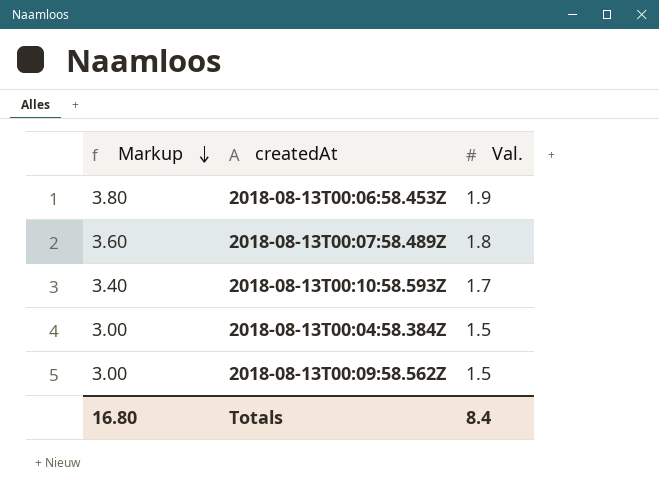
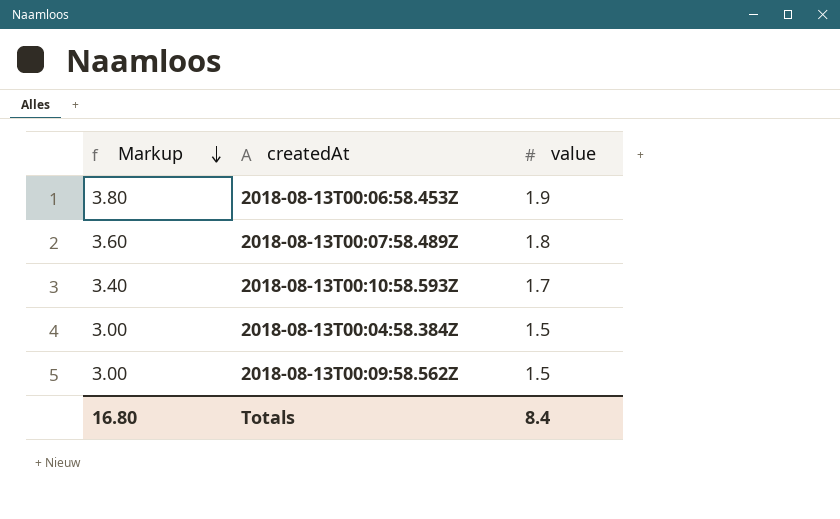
column name: Val. -> value

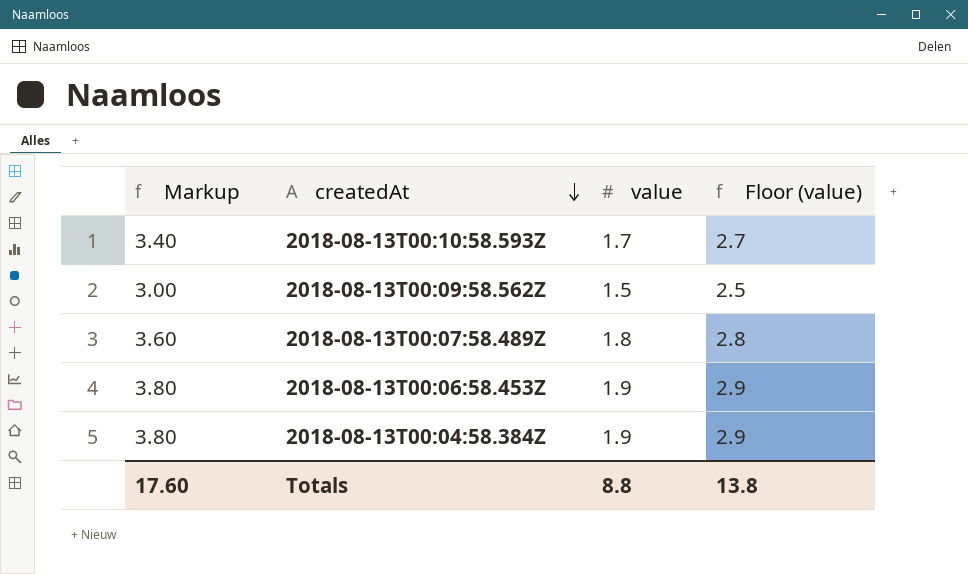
row order: Markup descending -> createdAt descending
column Floor (value) | formula: none -> [value] + 1
2018-08-13T00:04:58.384Z | Markup: 3.00 -> 3.80
2018-08-13T00:04:58.384Z | value: 1.5 -> 1.9
Totals | Markup: 16.80 -> 17.60
Totals | value: 8.4 -> 8.8

